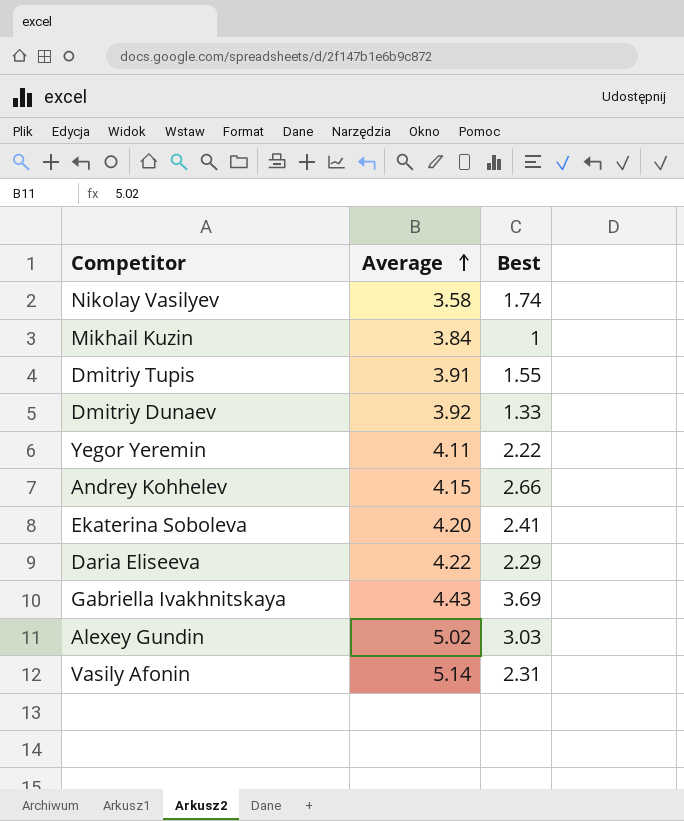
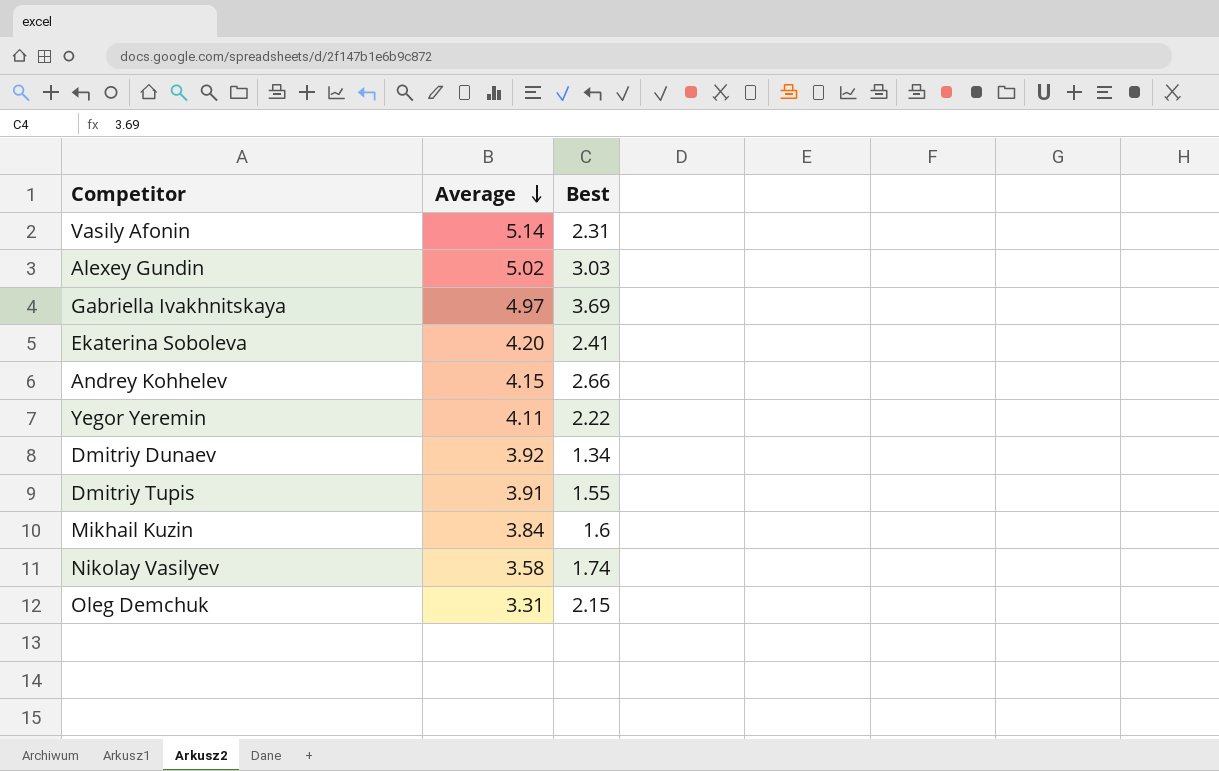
row order: Average ascending -> Average descending
row Daria Eliseeva: 4.22 | 2.29 -> none
Gabriella Ivakhnitskaya | Average: 4.43 -> 4.97
Dmitriy Dunaev | Best: 1.33 -> 1.34
Mikhail Kuzin | Best: 1 -> 1.6
row Oleg Demchuk: none -> 3.31 | 2.15

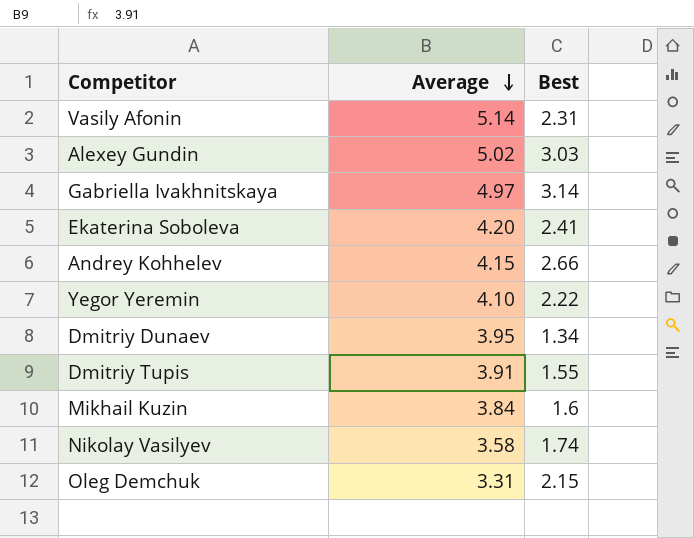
Gabriella Ivakhnitskaya | Best: 3.69 -> 3.14
Yegor Yeremin | Average: 4.11 -> 4.10
Dmitriy Dunaev | Average: 3.92 -> 3.95

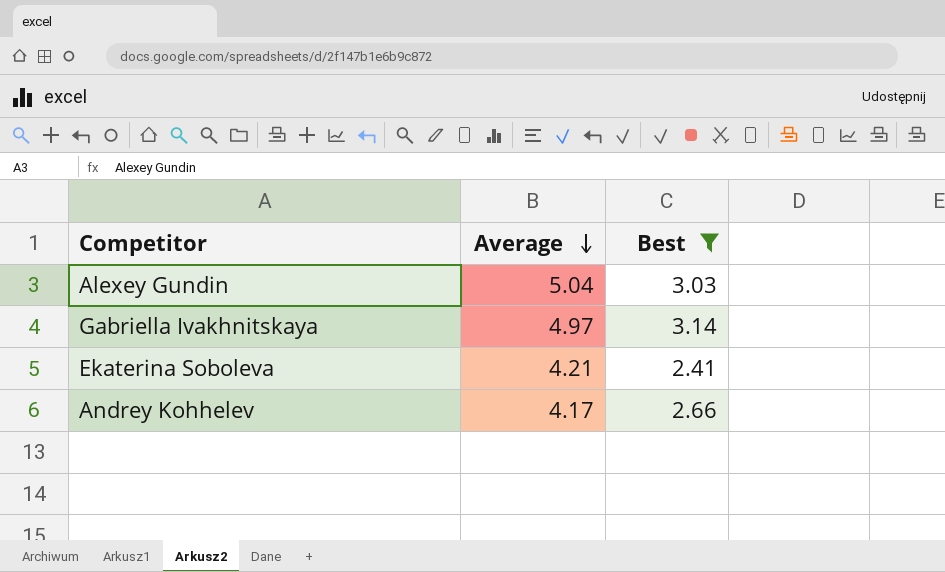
filter: none -> Best >= 2.41
Alexey Gundin | Average: 5.02 -> 5.04
Ekaterina Soboleva | Average: 4.20 -> 4.21
Andrey Kohhelev | Average: 4.15 -> 4.17

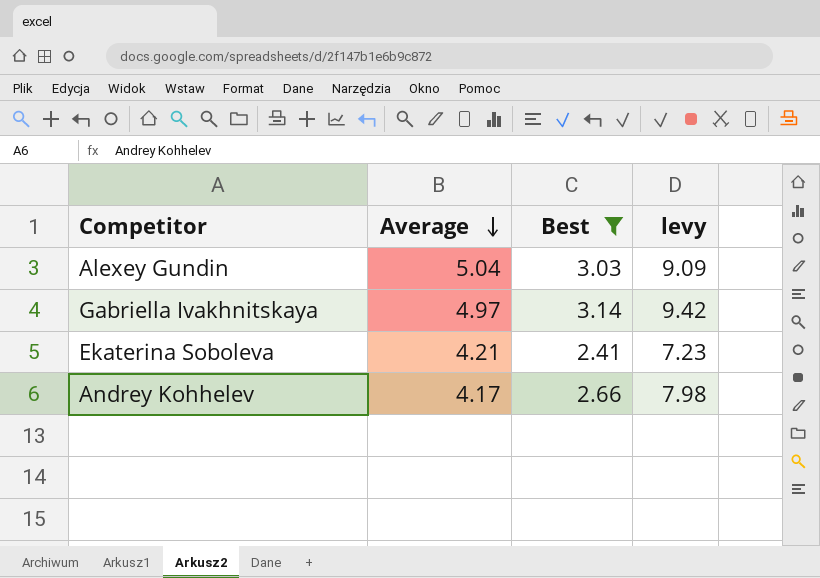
column levy | formula: none -> [Best] * 3

